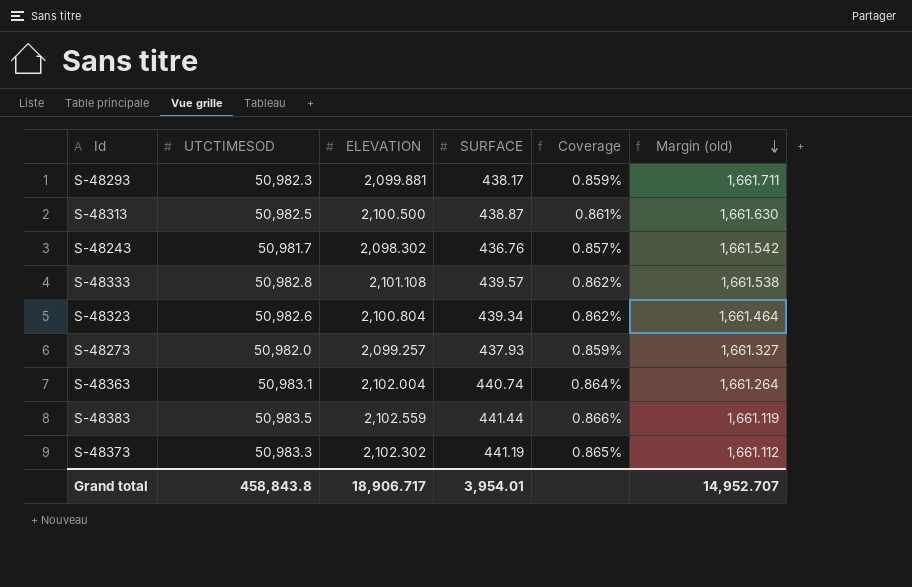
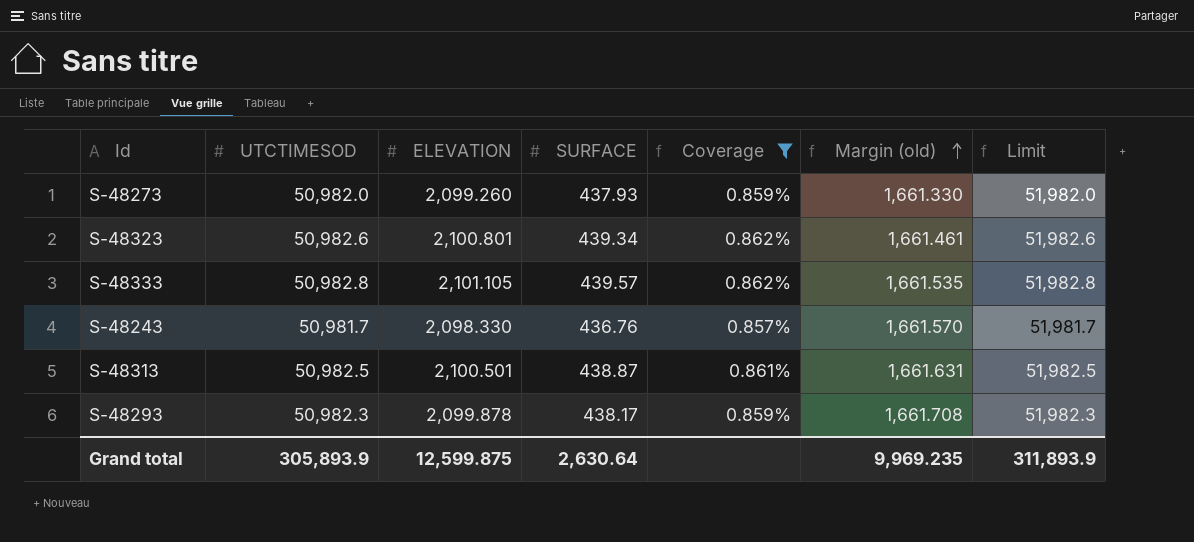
filter: none -> Coverage <= 0.862%
row order: Margin (old) descending -> Margin (old) ascending
column Limit | formula: none -> [UTCTIMESOD] + 1000
S-48273 | ELEVATION: 2,099.257 -> 2,099.260
S-48273 | Margin (old): 1,661.327 -> 1,661.330
S-48323 | ELEVATION: 2,100.804 -> 2,100.801
S-48323 | Margin (old): 1,661.464 -> 1,661.461
S-48333 | ELEVATION: 2,101.108 -> 2,101.105
S-48333 | Margin (old): 1,661.538 -> 1,661.535
S-48243 | ELEVATION: 2,098.302 -> 2,098.330
S-48243 | Margin (old): 1,661.542 -> 1,661.570
S-48313 | ELEVATION: 2,100.500 -> 2,100.501
S-48313 | Margin (old): 1,661.630 -> 1,661.631
S-48293 | ELEVATION: 2,099.881 -> 2,099.878
S-48293 | Margin (old): 1,661.711 -> 1,661.708
Grand total | UTCTIMESOD: 458,843.8 -> 305,893.9
Grand total | ELEVATION: 18,906.717 -> 12,599.875
Grand total | SURFACE: 3,954.01 -> 2,630.64
Grand total | Margin (old): 14,952.707 -> 9,969.235

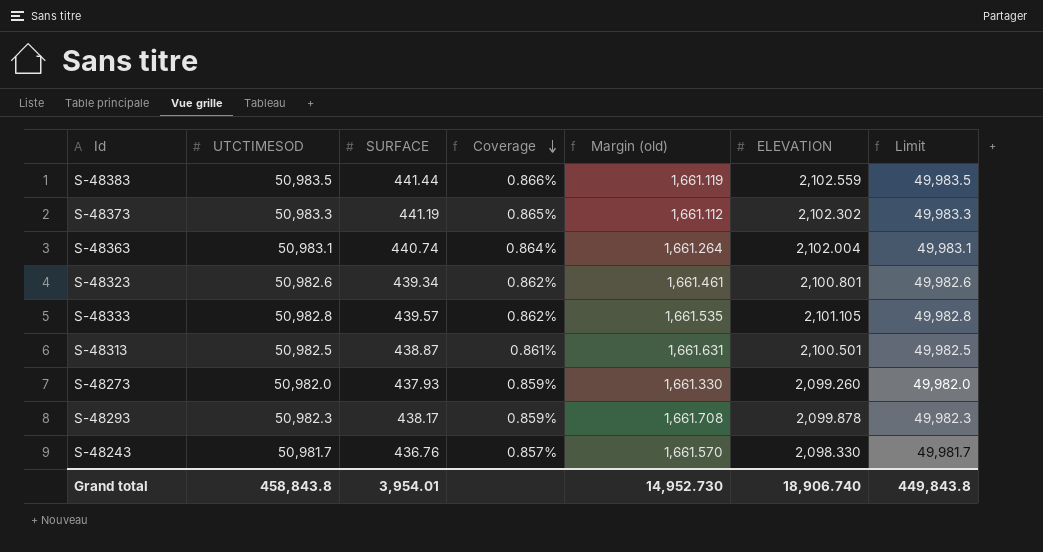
filter: Coverage <= 0.862% -> none
row order: Margin (old) ascending -> Coverage descending
column ELEVATION | position: 3 -> 6
column Limit | formula: [UTCTIMESOD] + 1000 -> [UTCTIMESOD] - 1000
Grand total | UTCTIMESOD: 305,893.9 -> 458,843.8
Grand total | SURFACE: 2,630.64 -> 3,954.01
Grand total | Margin (old): 9,969.235 -> 14,952.730
Grand total | ELEVATION: 12,599.875 -> 18,906.740
Grand total | Limit: 311,893.9 -> 449,843.8

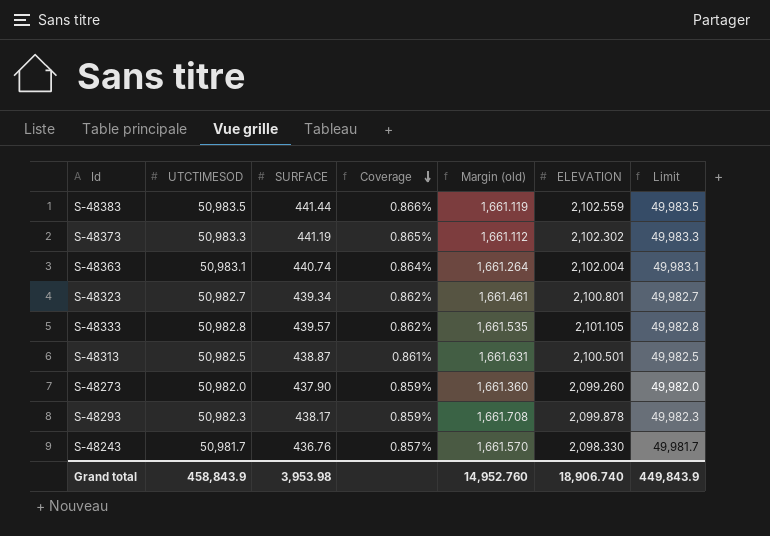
S-48323 | UTCTIMESOD: 50,982.6 -> 50,982.7
S-48323 | Limit: 49,982.6 -> 49,982.7
S-48273 | SURFACE: 437.93 -> 437.90
S-48273 | Margin (old): 1,661.330 -> 1,661.360
Grand total | UTCTIMESOD: 458,843.8 -> 458,843.9
Grand total | SURFACE: 3,954.01 -> 3,953.98
Grand total | Margin (old): 14,952.730 -> 14,952.760
Grand total | Limit: 449,843.8 -> 449,843.9

